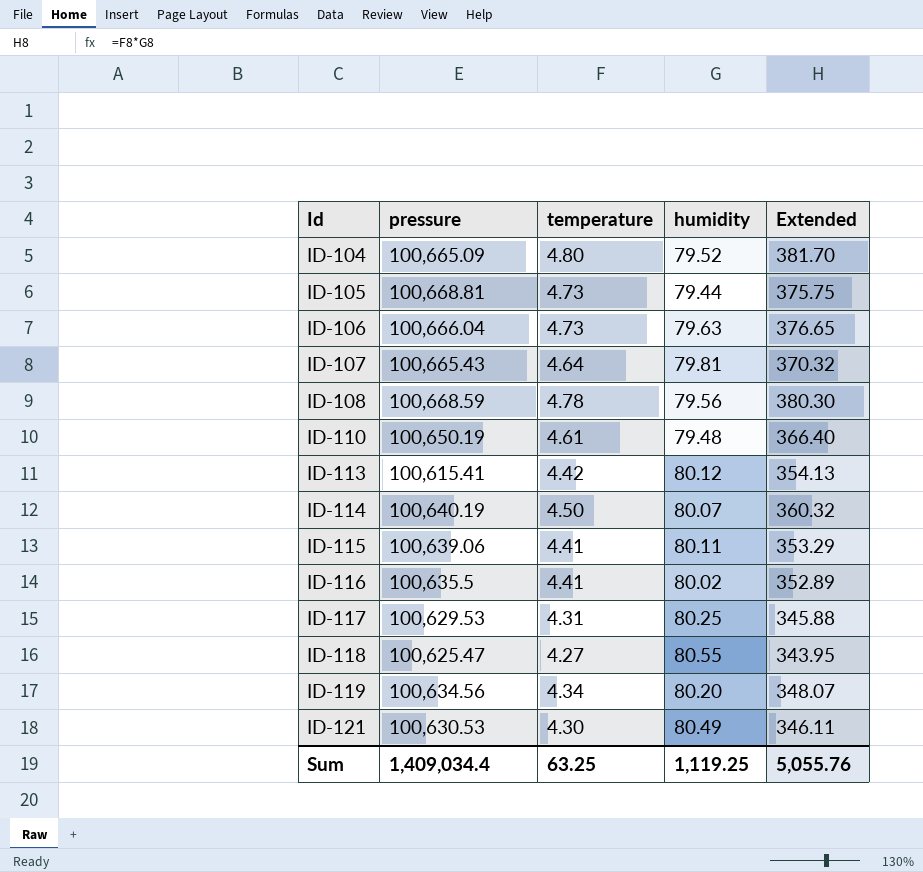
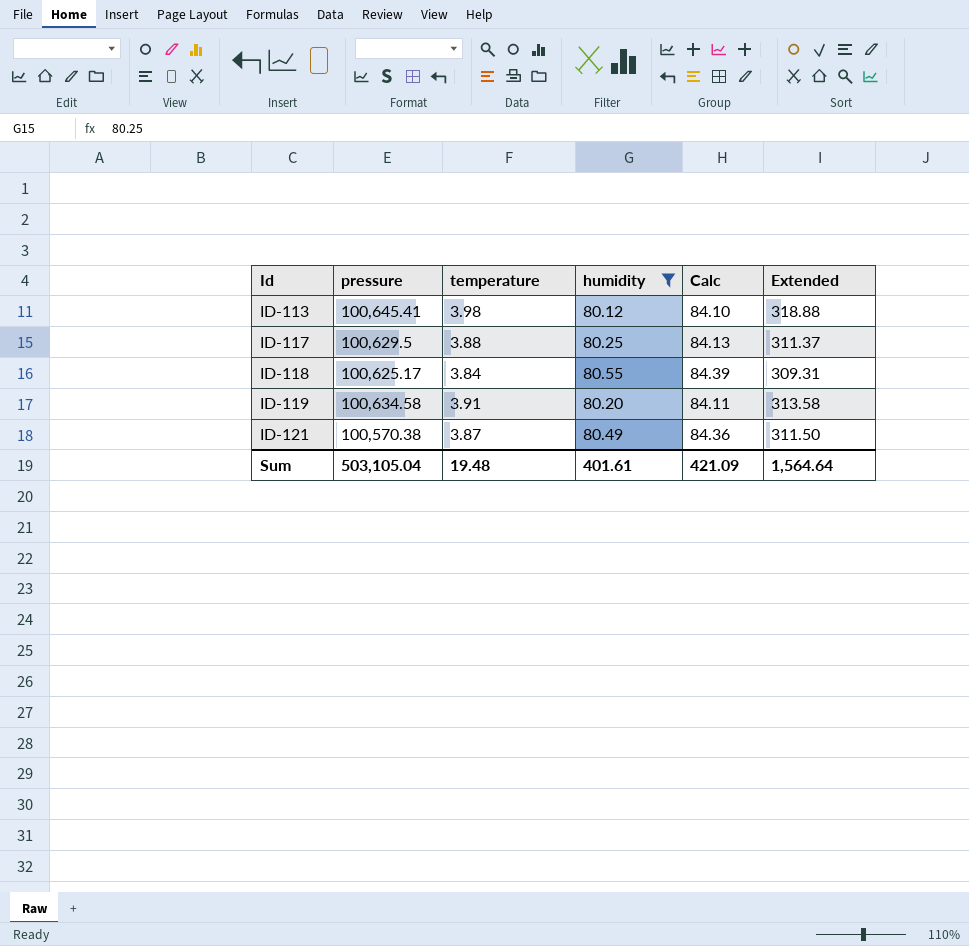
filter: none -> humidity >= 80.12
column Calc | formula: none -> [temperature] + [humidity]
ID-113 | pressure: 100,615.41 -> 100,645.41
ID-113 | temperature: 4.42 -> 3.98
ID-113 | Extended: 354.13 -> 318.88
ID-117 | pressure: 100,629.53 -> 100,629.5
ID-117 | temperature: 4.31 -> 3.88
ID-117 | Extended: 345.88 -> 311.37
ID-118 | pressure: 100,625.47 -> 100,625.17
ID-118 | temperature: 4.27 -> 3.84
ID-118 | Extended: 343.95 -> 309.31
ID-119 | pressure: 100,634.56 -> 100,634.58
ID-119 | temperature: 4.34 -> 3.91
ID-119 | Extended: 348.07 -> 313.58
ID-121 | pressure: 100,630.53 -> 100,570.38
ID-121 | temperature: 4.30 -> 3.87
ID-121 | Extended: 346.11 -> 311.50
Sum | pressure: 1,409,034.4 -> 503,105.04
Sum | temperature: 63.25 -> 19.48
Sum | humidity: 1,119.25 -> 401.61
Sum | Extended: 5,055.76 -> 1,564.64

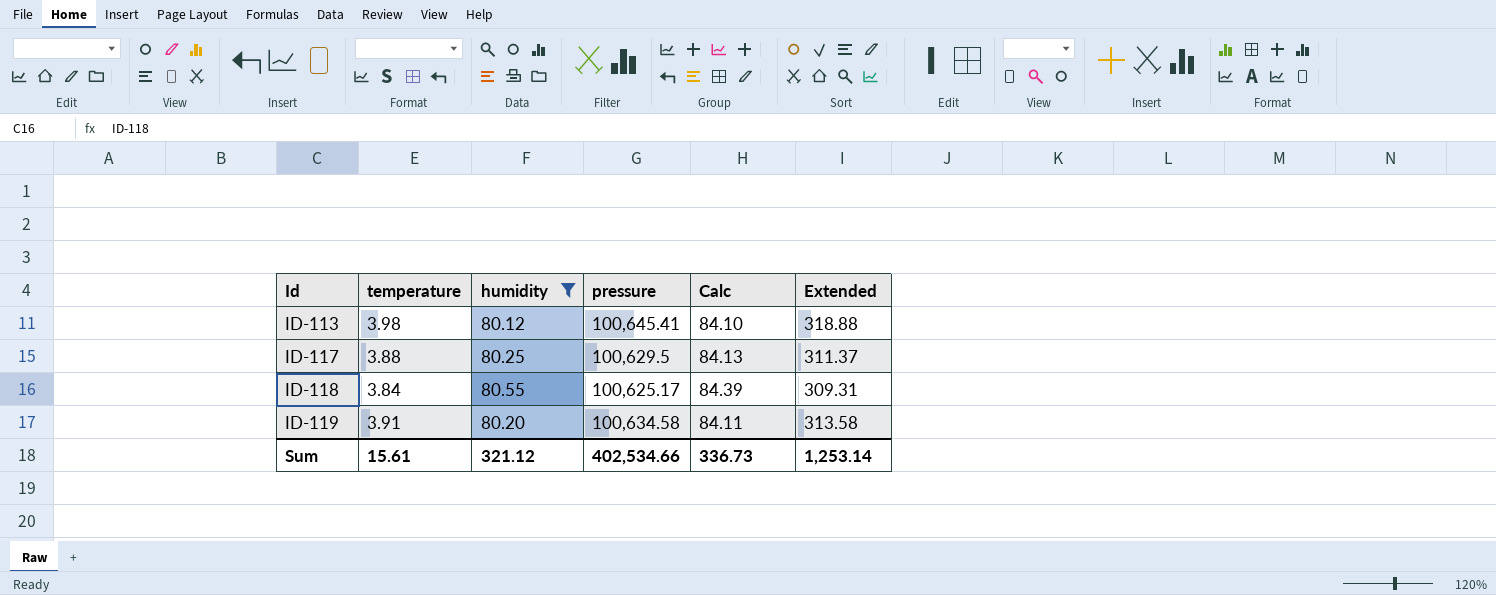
column pressure | position: 2 -> 4
row ID-121: 100,570.38 | 3.87 | 80.49 | 84.36 | 311.50 -> none
Sum | temperature: 19.48 -> 15.61
Sum | humidity: 401.61 -> 321.12
Sum | pressure: 503,105.04 -> 402,534.66
Sum | Calc: 421.09 -> 336.73
Sum | Extended: 1,564.64 -> 1,253.14

